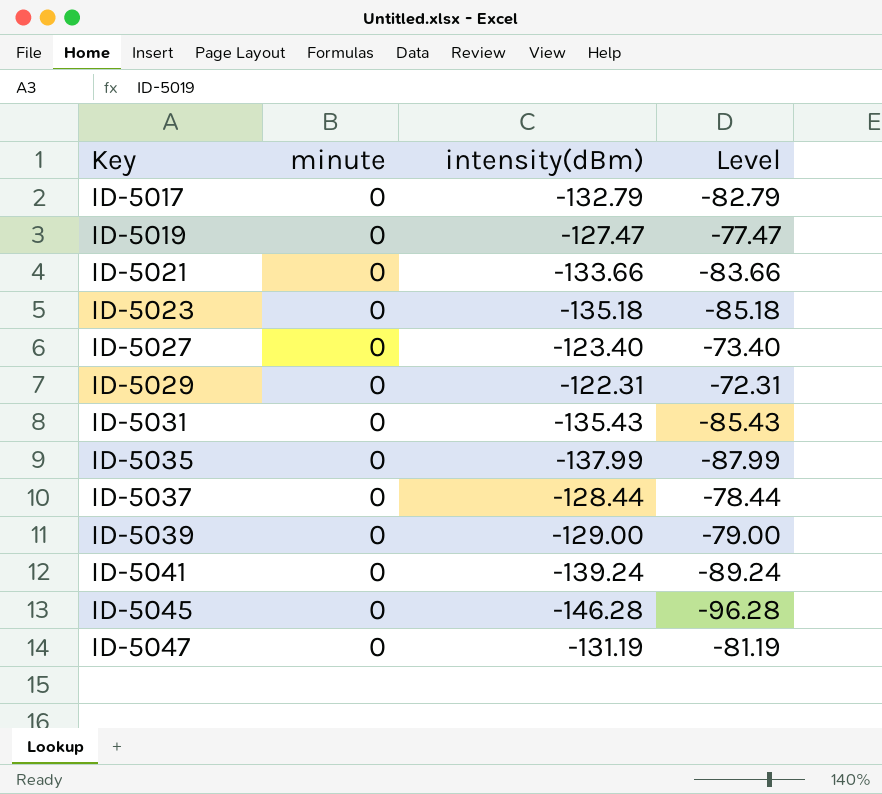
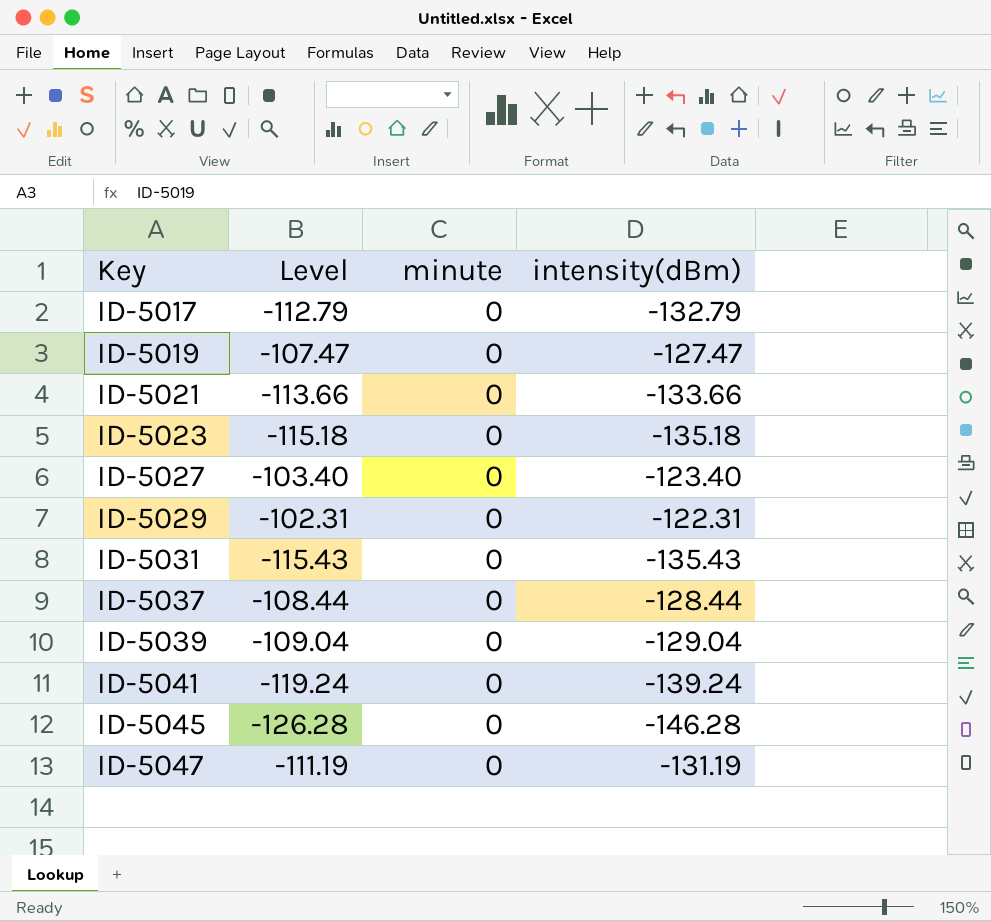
column Level | formula: [intensity(dBm)] + 50 -> [intensity(dBm)] + 20
column Level | position: 4 -> 2
row ID-5035: 0 | -137.99 | -87.99 -> none
ID-5039 | intensity(dBm): -129.00 -> -129.04

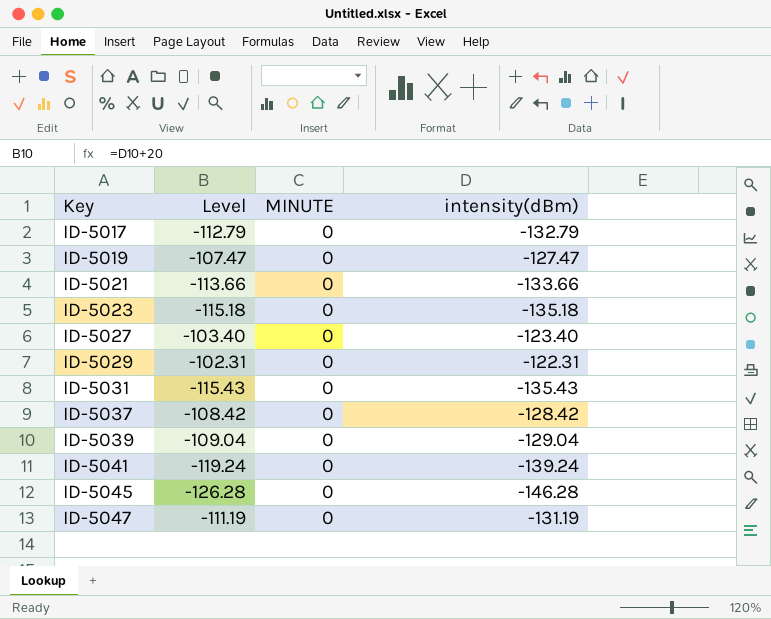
column name: minute -> MINUTE
ID-5037 | Level: -108.44 -> -108.42
ID-5037 | intensity(dBm): -128.44 -> -128.42

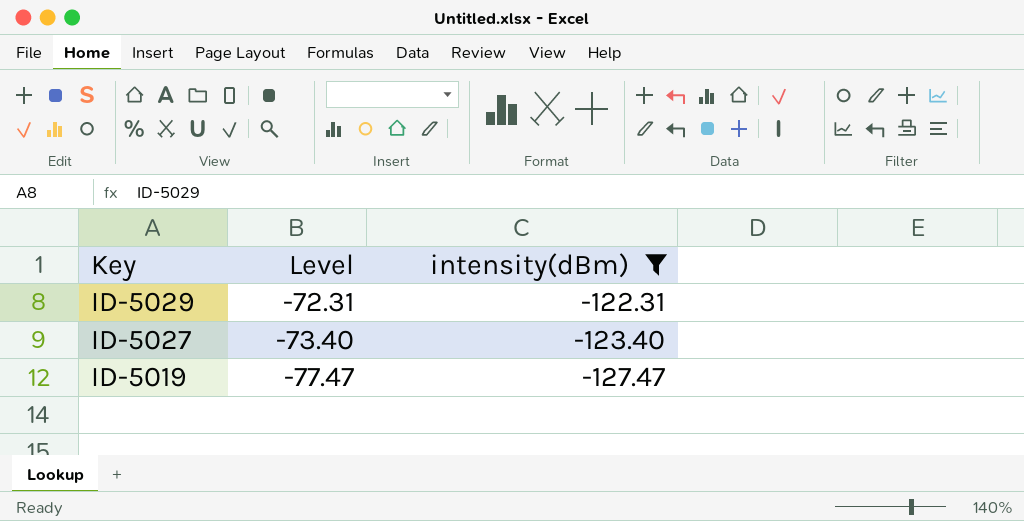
filter: none -> intensity(dBm) >= -127.47
row order: Key ascending -> Key descending
column MINUTE | position: 3 -> none
column Level | formula: [intensity(dBm)] + 20 -> [intensity(dBm)] + 50

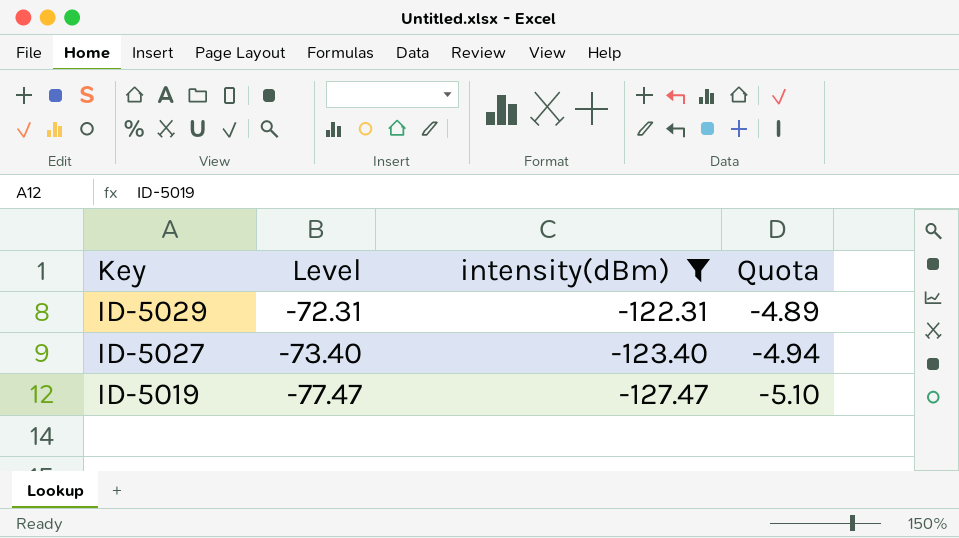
column Quota | formula: none -> [intensity(dBm)] * 0.04

